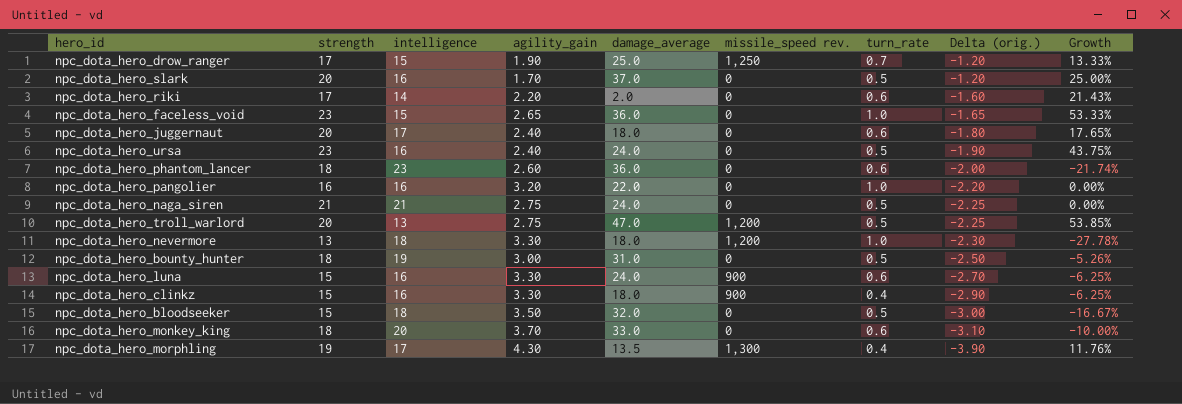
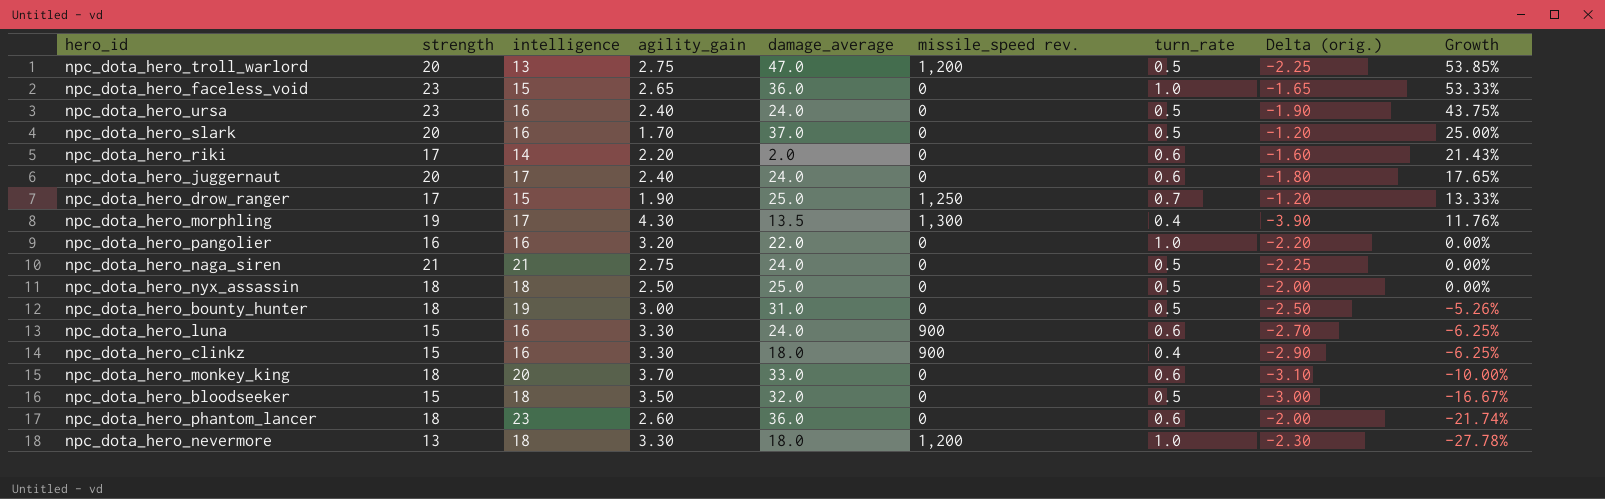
row order: Delta (orig.) descending -> Growth descending
npc_dota_hero_juggernaut | damage_average: 18.0 -> 24.0
row npc_dota_hero_nyx_assassin: none -> 18 | 18 | 2.50 | 25.0 | 0 | 0.5 | -2.00 | 0.00%

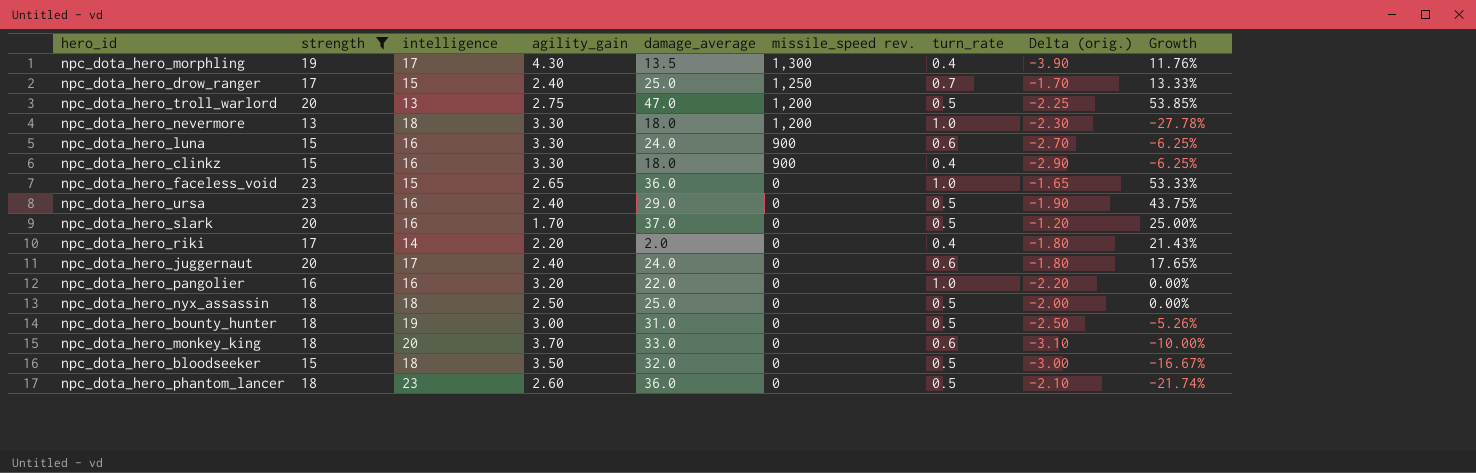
filter: none -> strength != 21
row order: Growth descending -> missile_speed rev. descending
npc_dota_hero_drow_ranger | agility_gain: 1.90 -> 2.40
npc_dota_hero_drow_ranger | Delta (orig.): -1.20 -> -1.70
npc_dota_hero_ursa | damage_average: 24.0 -> 29.0
npc_dota_hero_riki | turn_rate: 0.6 -> 0.4
npc_dota_hero_riki | Delta (orig.): -1.60 -> -1.80
npc_dota_hero_phantom_lancer | turn_rate: 0.6 -> 0.5
npc_dota_hero_phantom_lancer | Delta (orig.): -2.00 -> -2.10

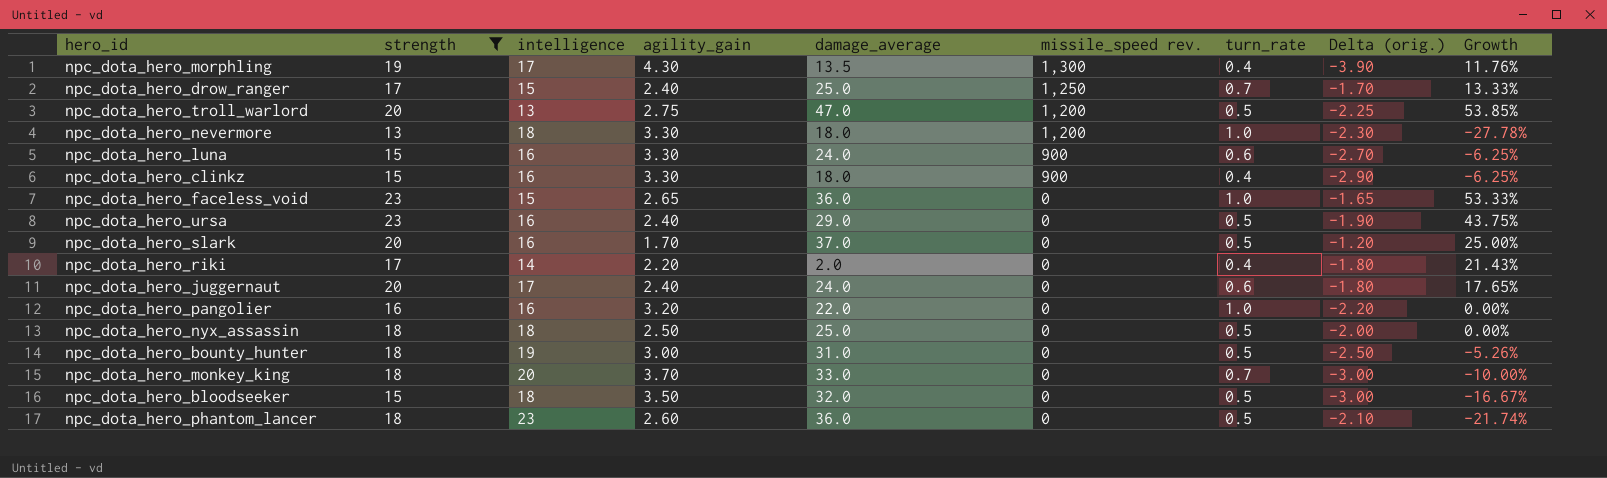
npc_dota_hero_monkey_king | turn_rate: 0.6 -> 0.7
npc_dota_hero_monkey_king | Delta (orig.): -3.10 -> -3.00

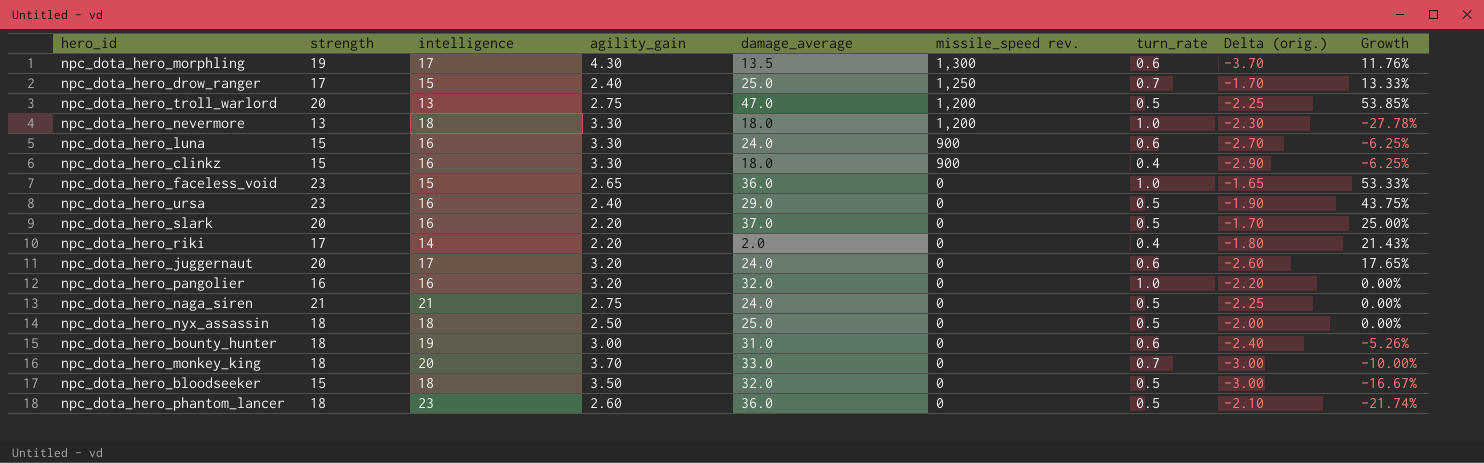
filter: strength != 21 -> none
npc_dota_hero_morphling | turn_rate: 0.4 -> 0.6
npc_dota_hero_morphling | Delta (orig.): -3.90 -> -3.70
npc_dota_hero_slark | agility_gain: 1.70 -> 2.20
npc_dota_hero_slark | Delta (orig.): -1.20 -> -1.70
npc_dota_hero_juggernaut | agility_gain: 2.40 -> 3.20
npc_dota_hero_juggernaut | Delta (orig.): -1.80 -> -2.60
npc_dota_hero_pangolier | damage_average: 22.0 -> 32.0
npc_dota_hero_bounty_hunter | turn_rate: 0.5 -> 0.6
npc_dota_hero_bounty_hunter | Delta (orig.): -2.50 -> -2.40

